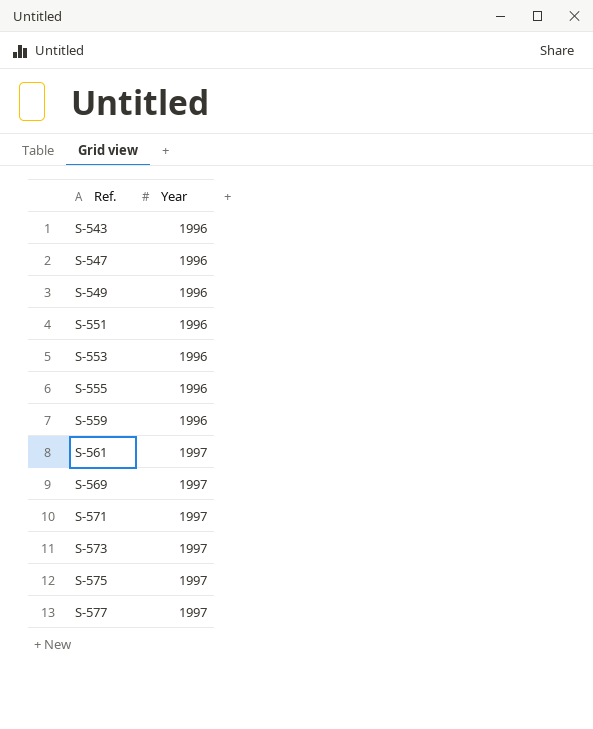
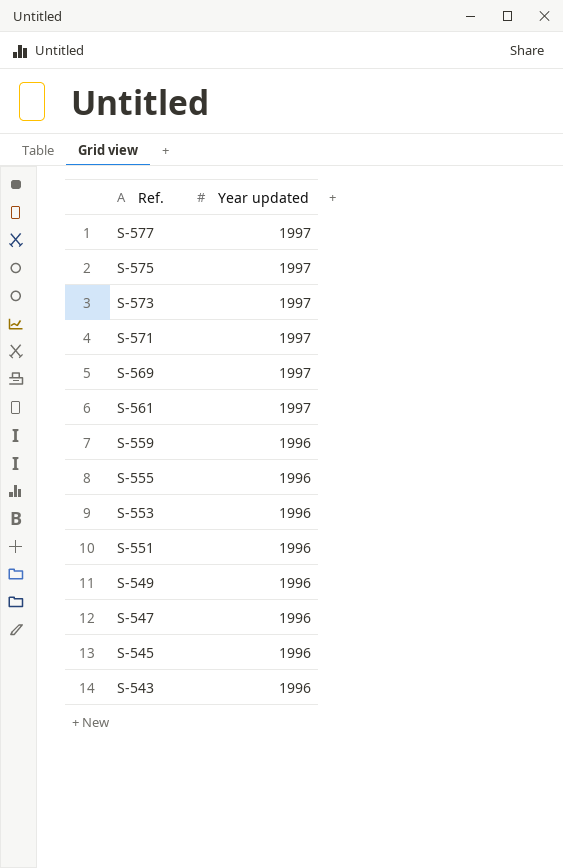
row order: Ref. ascending -> Ref. descending
column name: Year -> Year updated
row S-545: none -> 1996

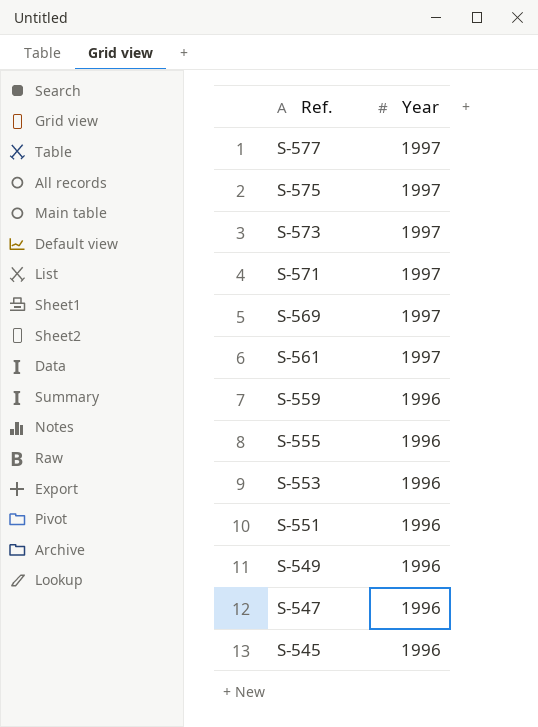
column name: Year updated -> Year
row S-543: 1996 -> none

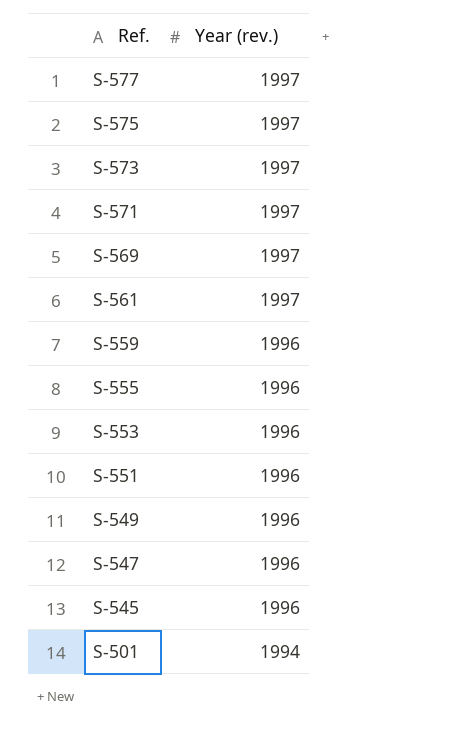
column name: Year -> Year (rev.)
row S-501: none -> 1994

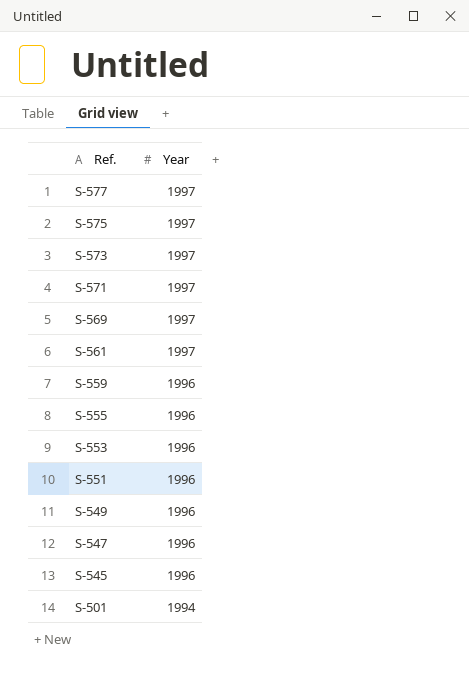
column name: Year (rev.) -> Year

